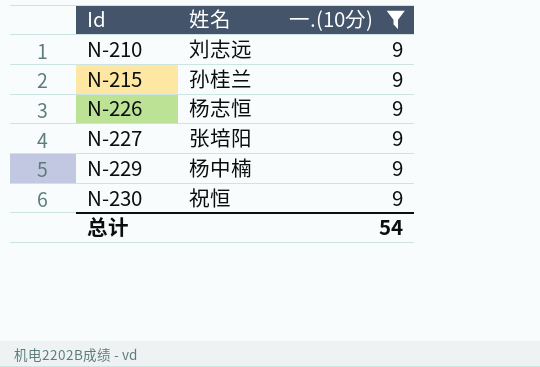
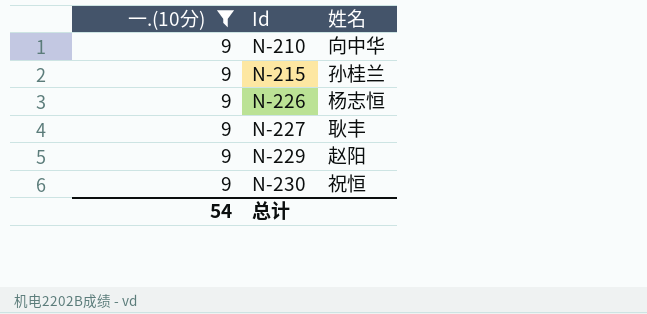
column 一.(10分) | position: 3 -> 1
N-210 | 姓名: 刘志远 -> 向中华
N-227 | 姓名: 张培阳 -> 耿丰
N-229 | 姓名: 杨中楠 -> 赵阳

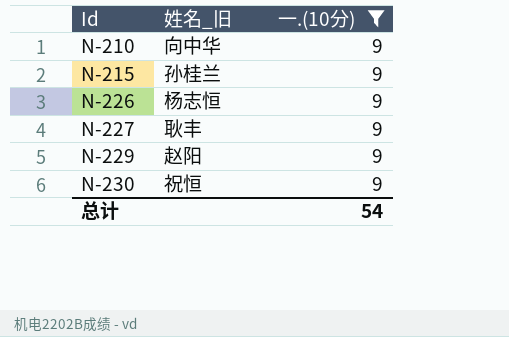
column name: 姓名 -> 姓名_旧
column 一.(10分) | position: 1 -> 3

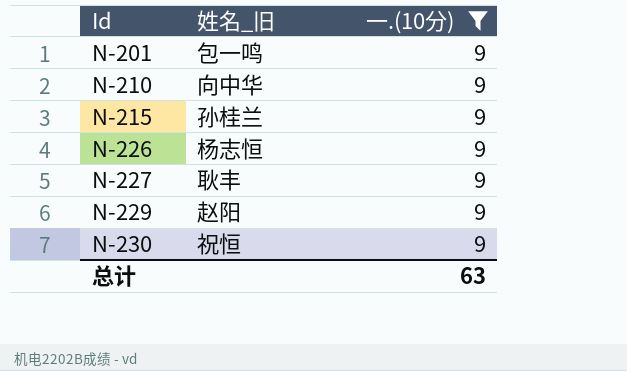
row N-201: none -> 包一鸣 | 9
总计 | 一.(10分): 54 -> 63

